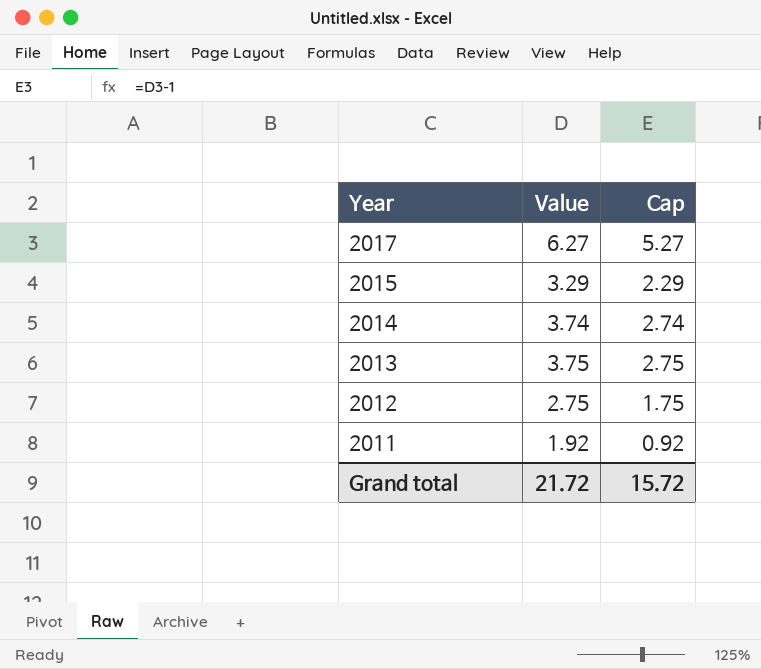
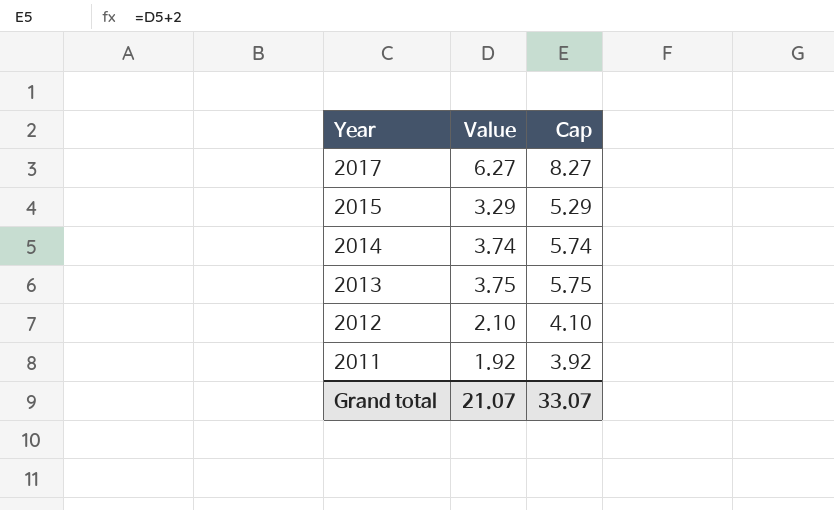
column Cap | formula: [Value] - 1 -> [Value] + 2
2012 | Value: 2.75 -> 2.10
Grand total | Value: 21.72 -> 21.07
Grand total | Cap: 15.72 -> 33.07

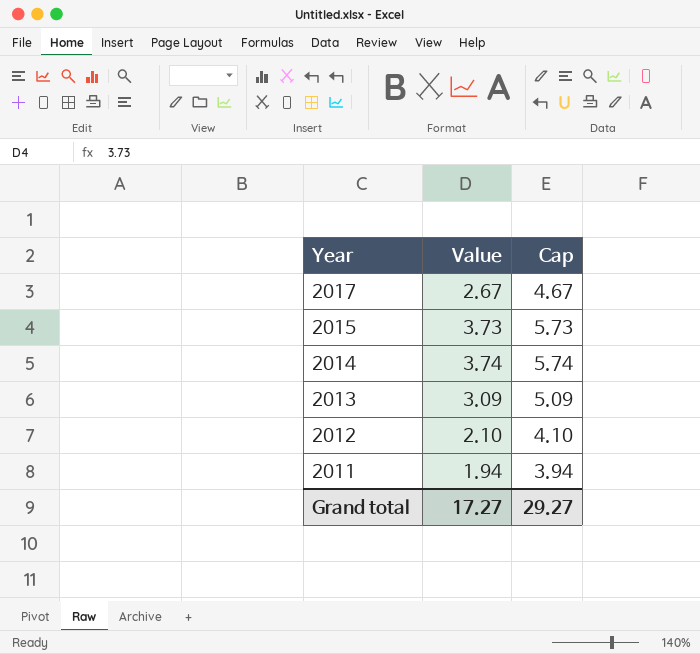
2017 | Value: 6.27 -> 2.67
2017 | Cap: 8.27 -> 4.67
2015 | Value: 3.29 -> 3.73
2015 | Cap: 5.29 -> 5.73
2013 | Value: 3.75 -> 3.09
2013 | Cap: 5.75 -> 5.09
2011 | Value: 1.92 -> 1.94
2011 | Cap: 3.92 -> 3.94
Grand total | Value: 21.07 -> 17.27
Grand total | Cap: 33.07 -> 29.27

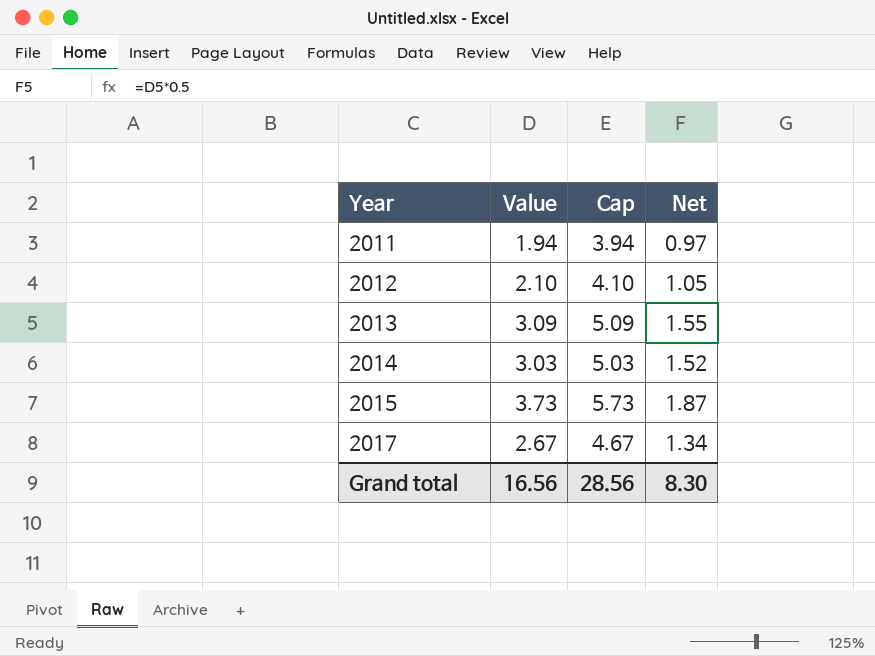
row order: Year descending -> Year ascending
column Net | formula: none -> [Value] * 0.5
2014 | Value: 3.74 -> 3.03
2014 | Cap: 5.74 -> 5.03
Grand total | Value: 17.27 -> 16.56
Grand total | Cap: 29.27 -> 28.56

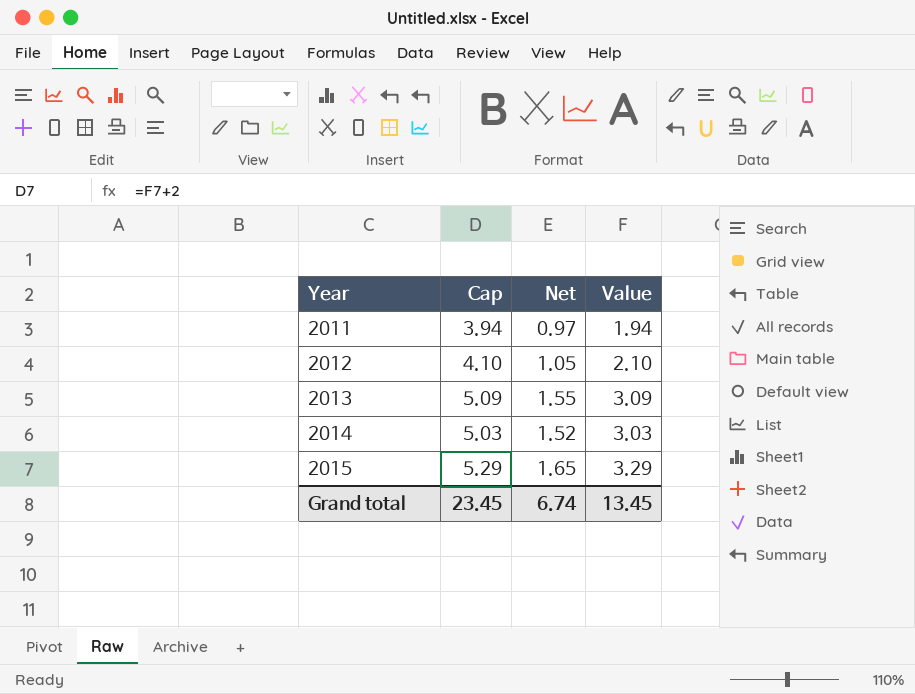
column Value | position: 2 -> 4
row 2017: 2.67 | 4.67 | 1.34 -> none
2015 | Cap: 5.73 -> 5.29
2015 | Net: 1.87 -> 1.65
2015 | Value: 3.73 -> 3.29
Grand total | Cap: 28.56 -> 23.45
Grand total | Net: 8.30 -> 6.74
Grand total | Value: 16.56 -> 13.45

